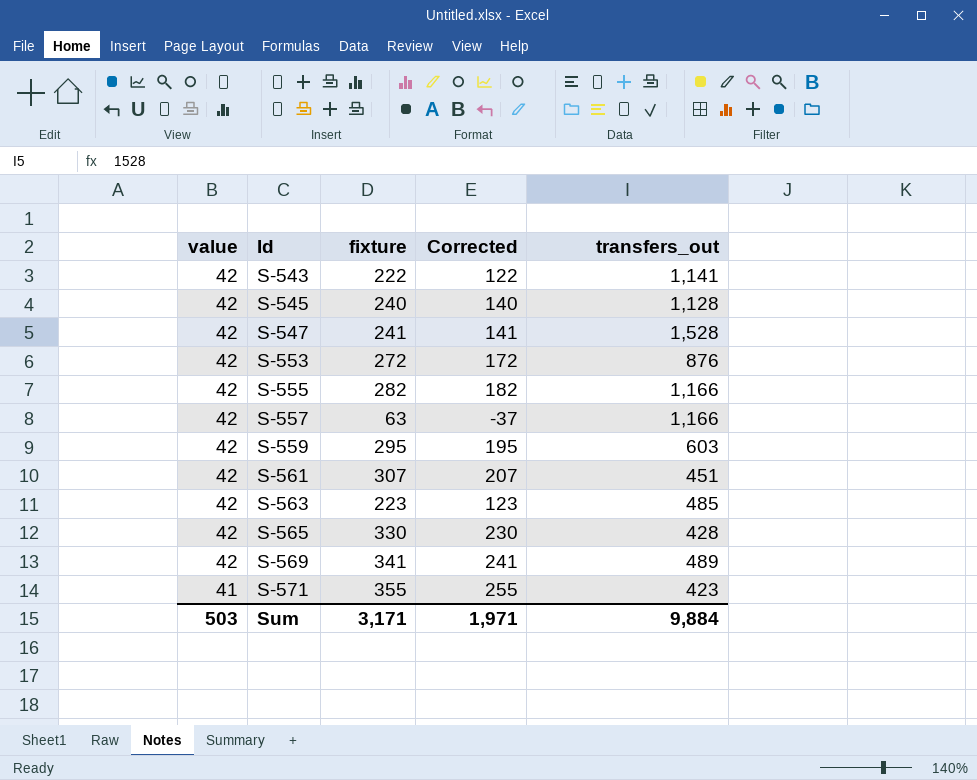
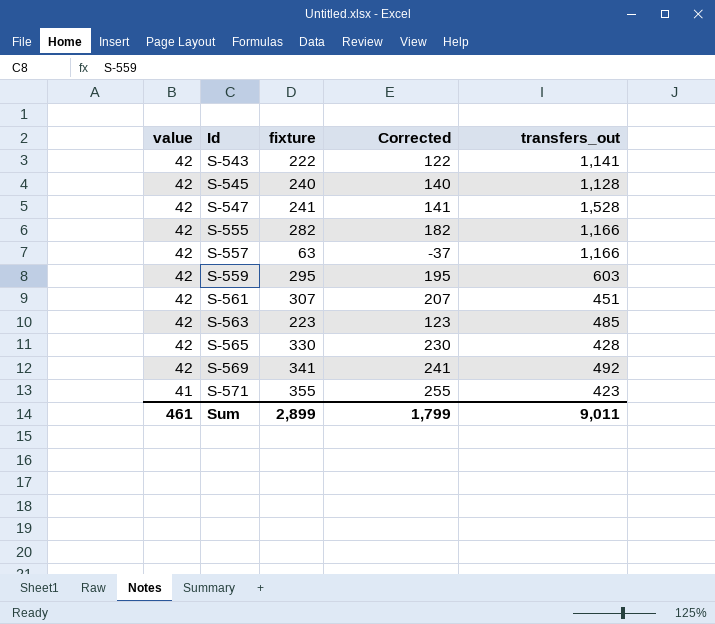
row S-553: 42 | 272 | 172 | 876 -> none
S-569 | transfers_out: 489 -> 492
Sum | value: 503 -> 461
Sum | fixture: 3,171 -> 2,899
Sum | Corrected: 1,971 -> 1,799
Sum | transfers_out: 9,884 -> 9,011

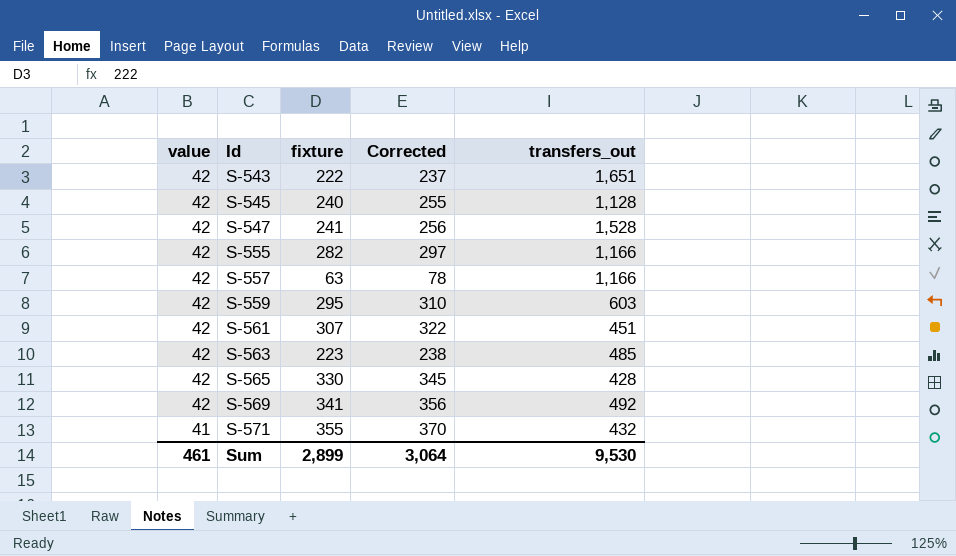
column Corrected | formula: [fixture] - 100 -> [fixture] + 15
S-543 | transfers_out: 1,141 -> 1,651
S-571 | transfers_out: 423 -> 432
Sum | Corrected: 1,799 -> 3,064
Sum | transfers_out: 9,011 -> 9,530

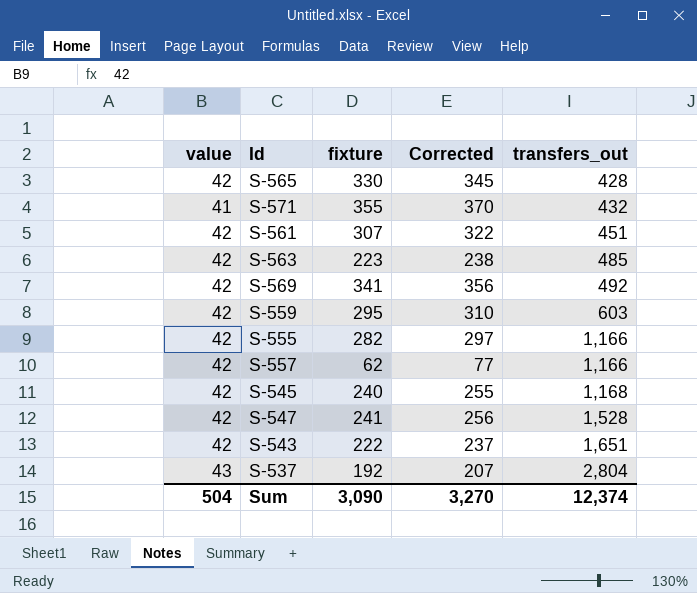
row order: value descending -> transfers_out ascending
S-557 | fixture: 63 -> 62
S-557 | Corrected: 78 -> 77
S-545 | transfers_out: 1,128 -> 1,168
row S-537: none -> 43 | 192 | 207 | 2,804
Sum | value: 461 -> 504
Sum | fixture: 2,899 -> 3,090
Sum | Corrected: 3,064 -> 3,270
Sum | transfers_out: 9,530 -> 12,374

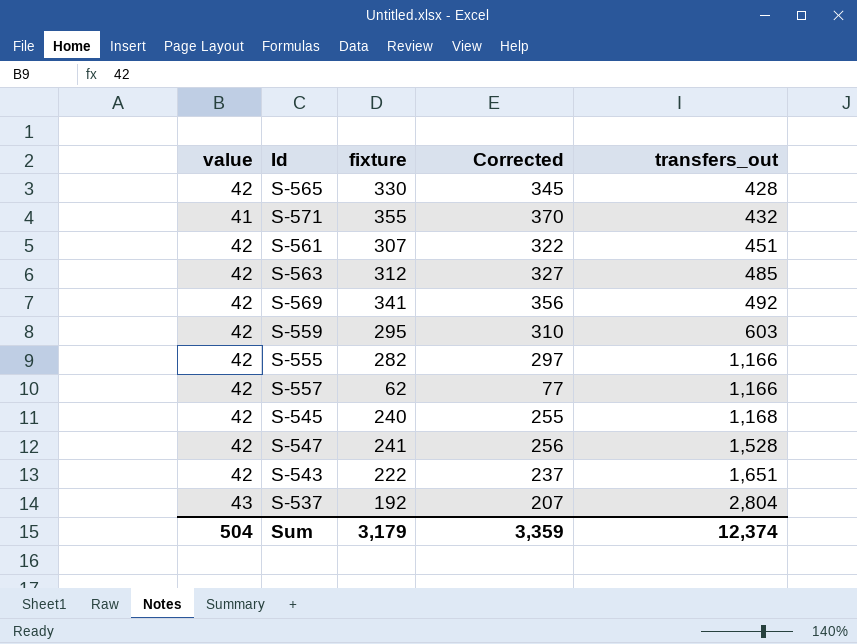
S-563 | fixture: 223 -> 312
S-563 | Corrected: 238 -> 327
Sum | fixture: 3,090 -> 3,179
Sum | Corrected: 3,270 -> 3,359

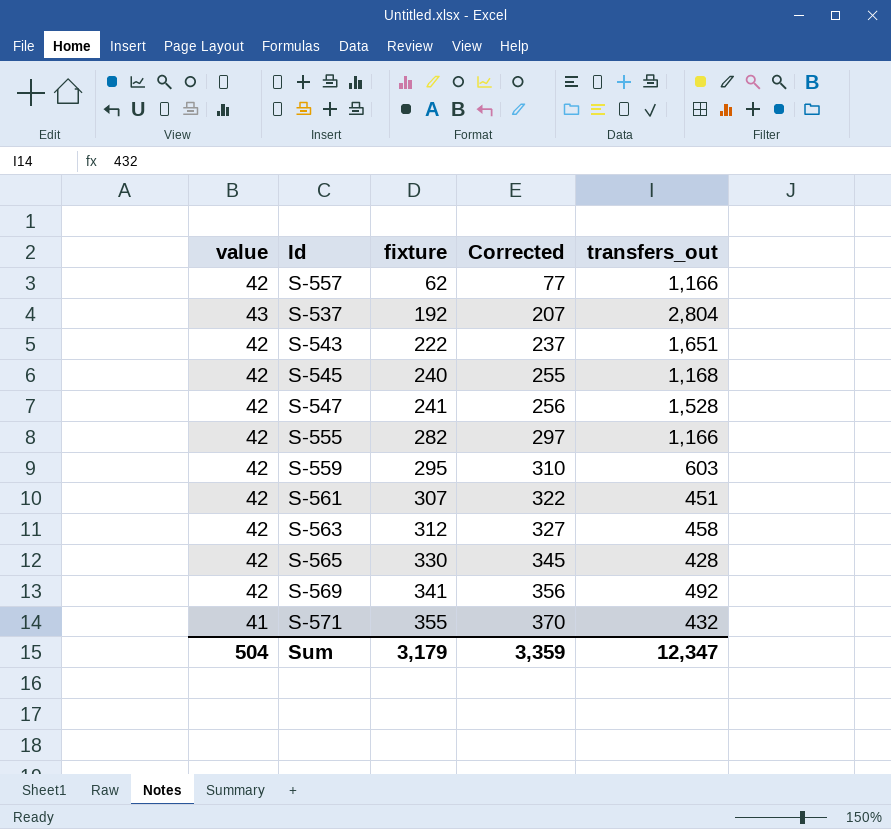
row order: transfers_out ascending -> fixture ascending
S-563 | transfers_out: 485 -> 458
Sum | transfers_out: 12,374 -> 12,347

